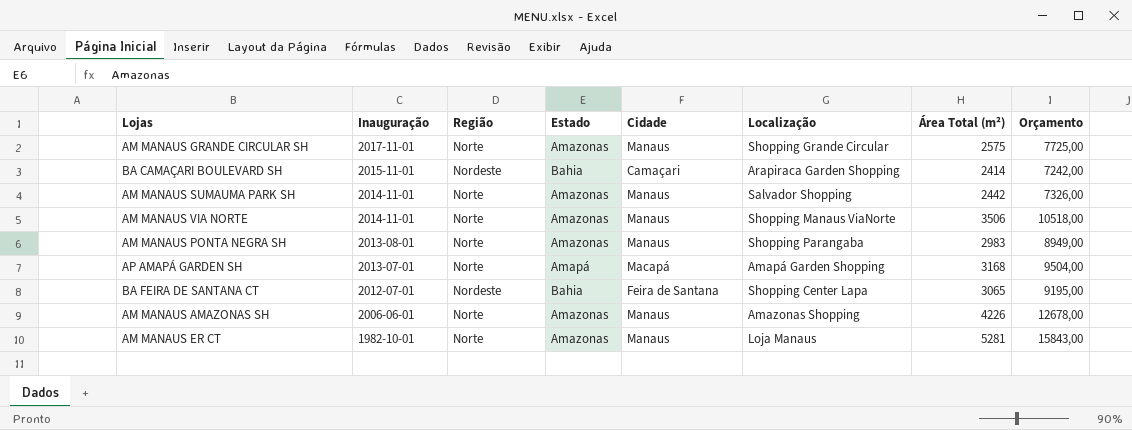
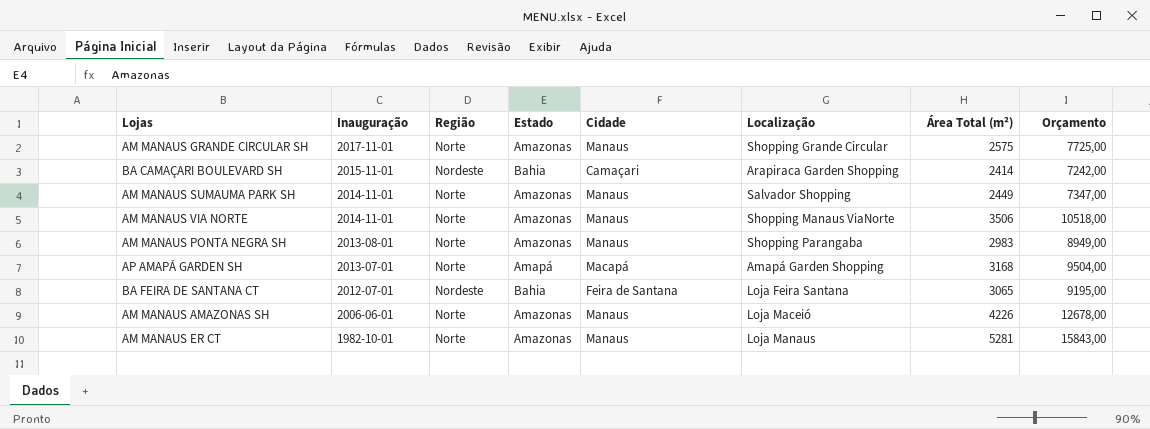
AM MANAUS SUMAUMA PARK SH | Área Total (m²): 2442 -> 2449
AM MANAUS SUMAUMA PARK SH | Orçamento: 7326,00 -> 7347,00
BA FEIRA DE SANTANA CT | Localização: Shopping Center Lapa -> Loja Feira Santana
AM MANAUS AMAZONAS SH | Localização: Amazonas Shopping -> Loja Maceió

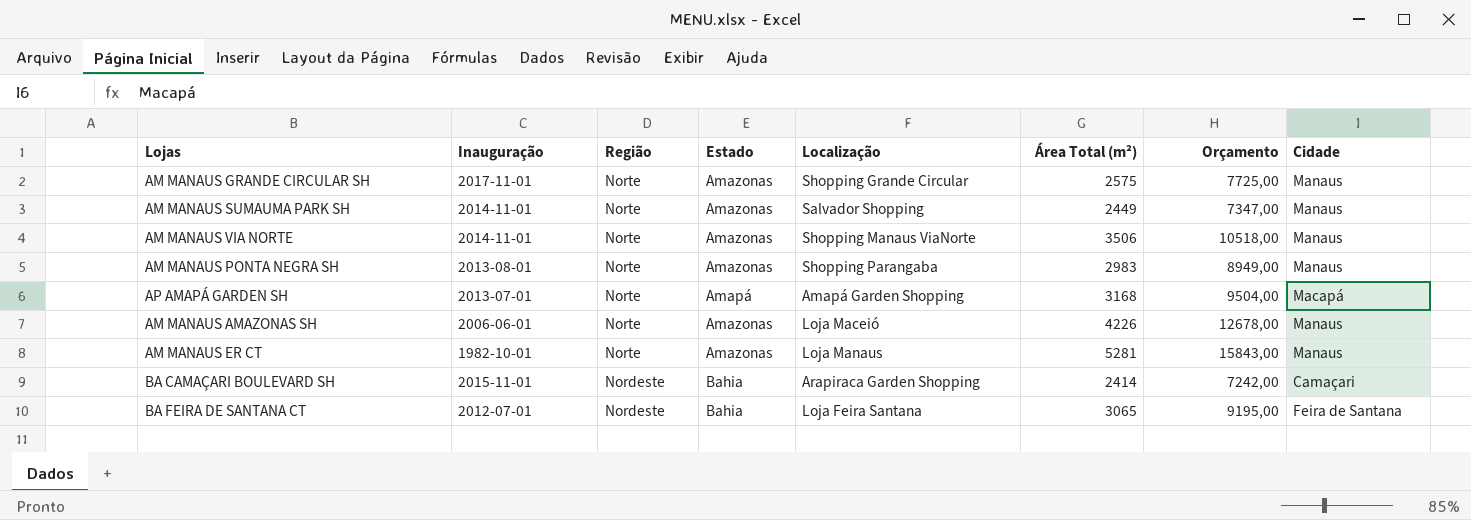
row order: Inauguração descending -> Região descending
column Cidade | position: 5 -> 8

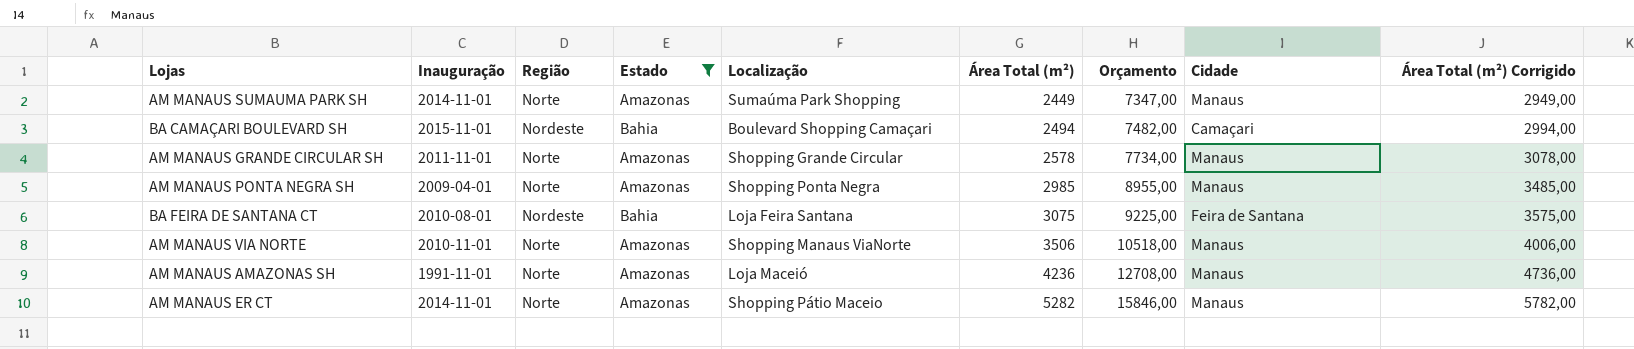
filter: none -> Estado != Amapá
row order: Região descending -> Área Total (m²) ascending
column Área Total (m²) Corrigido | formula: none -> [Área Total (m²)] + 500
AM MANAUS SUMAUMA PARK SH | Localização: Salvador Shopping -> Sumaúma Park Shopping
BA CAMAÇARI BOULEVARD SH | Localização: Arapiraca Garden Shopping -> Boulevard Shopping Camaçari
BA CAMAÇARI BOULEVARD SH | Área Total (m²): 2414 -> 2494
BA CAMAÇARI BOULEVARD SH | Orçamento: 7242,00 -> 7482,00
AM MANAUS GRANDE CIRCULAR SH | Inauguração: 2017-11-01 -> 2011-11-01
AM MANAUS GRANDE CIRCULAR SH | Área Total (m²): 2575 -> 2578
AM MANAUS GRANDE CIRCULAR SH | Orçamento: 7725,00 -> 7734,00
AM MANAUS PONTA NEGRA SH | Inauguração: 2013-08-01 -> 2009-04-01
AM MANAUS PONTA NEGRA SH | Localização: Shopping Parangaba -> Shopping Ponta Negra
AM MANAUS PONTA NEGRA SH | Área Total (m²): 2983 -> 2985
AM MANAUS PONTA NEGRA SH | Orçamento: 8949,00 -> 8955,00
BA FEIRA DE SANTANA CT | Inauguração: 2012-07-01 -> 2010-08-01
BA FEIRA DE SANTANA CT | Área Total (m²): 3065 -> 3075
BA FEIRA DE SANTANA CT | Orçamento: 9195,00 -> 9225,00
AM MANAUS VIA NORTE | Inauguração: 2014-11-01 -> 2010-11-01
AM MANAUS AMAZONAS SH | Inauguração: 2006-06-01 -> 1991-11-01
AM MANAUS AMAZONAS SH | Área Total (m²): 4226 -> 4236
AM MANAUS AMAZONAS SH | Orçamento: 12678,00 -> 12708,00
AM MANAUS ER CT | Inauguração: 1982-10-01 -> 2014-11-01
AM MANAUS ER CT | Localização: Loja Manaus -> Shopping Pátio Maceio
AM MANAUS ER CT | Área Total (m²): 5281 -> 5282
AM MANAUS ER CT | Orçamento: 15843,00 -> 15846,00

